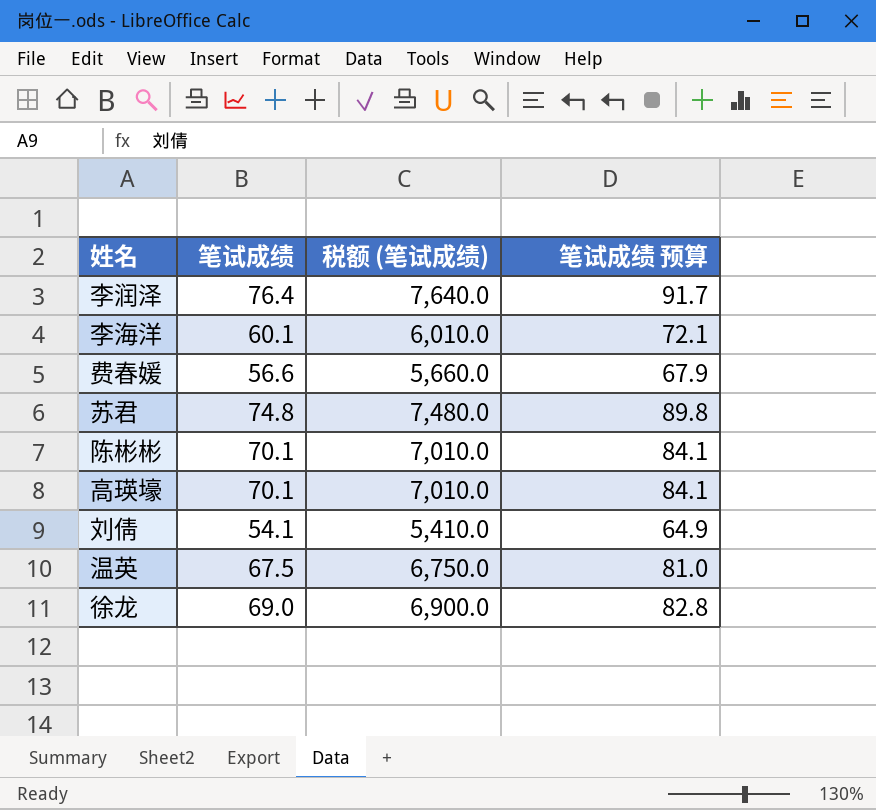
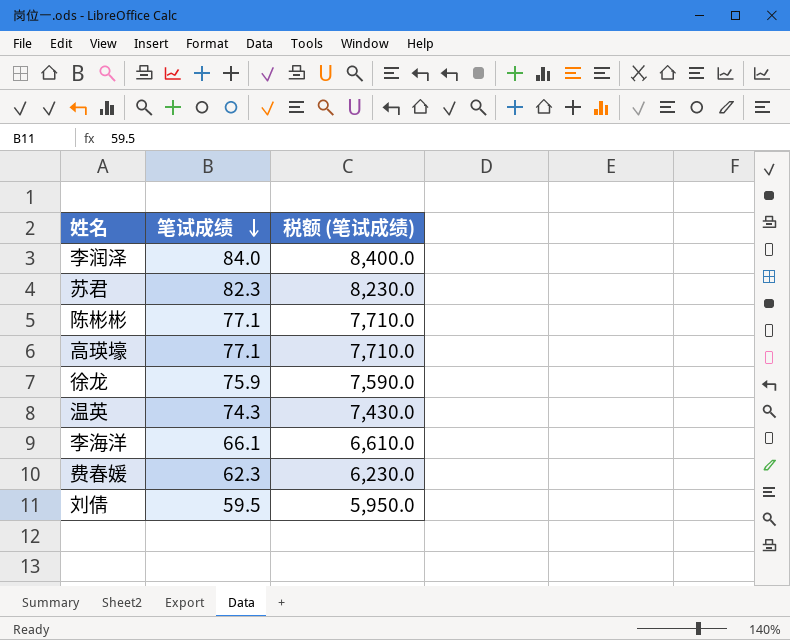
row order: none -> 笔试成绩 descending
column 笔试成绩 预算 | formula: [笔试成绩] * 1.2 -> none
李润泽 | 笔试成绩: 76.4 -> 84.0
李润泽 | 税额 (笔试成绩): 7,640.0 -> 8,400.0
苏君 | 笔试成绩: 74.8 -> 82.3
苏君 | 税额 (笔试成绩): 7,480.0 -> 8,230.0
陈彬彬 | 笔试成绩: 70.1 -> 77.1
陈彬彬 | 税额 (笔试成绩): 7,010.0 -> 7,710.0
高瑛壕 | 笔试成绩: 70.1 -> 77.1
高瑛壕 | 税额 (笔试成绩): 7,010.0 -> 7,710.0
徐龙 | 笔试成绩: 69.0 -> 75.9
徐龙 | 税额 (笔试成绩): 6,900.0 -> 7,590.0
温英 | 笔试成绩: 67.5 -> 74.3
温英 | 税额 (笔试成绩): 6,750.0 -> 7,430.0
李海洋 | 笔试成绩: 60.1 -> 66.1
李海洋 | 税额 (笔试成绩): 6,010.0 -> 6,610.0
费春媛 | 笔试成绩: 56.6 -> 62.3
费春媛 | 税额 (笔试成绩): 5,660.0 -> 6,230.0
刘倩 | 笔试成绩: 54.1 -> 59.5
刘倩 | 税额 (笔试成绩): 5,410.0 -> 5,950.0

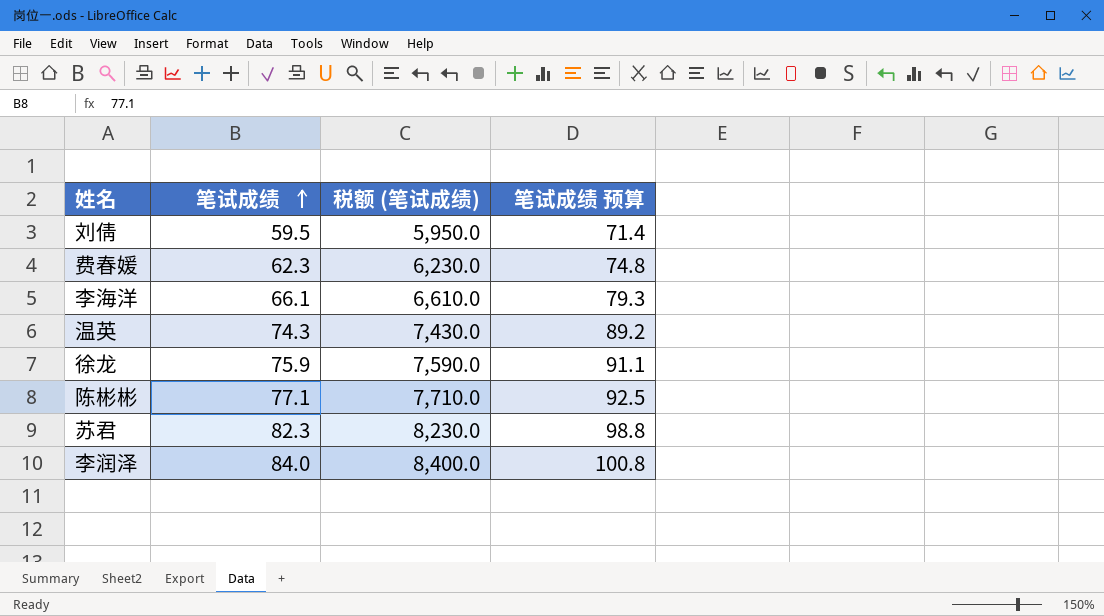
row order: 笔试成绩 descending -> 笔试成绩 ascending
column 笔试成绩 预算 | formula: none -> [笔试成绩] * 1.2
row 高瑛壕: 77.1 | 7,710.0 -> none

